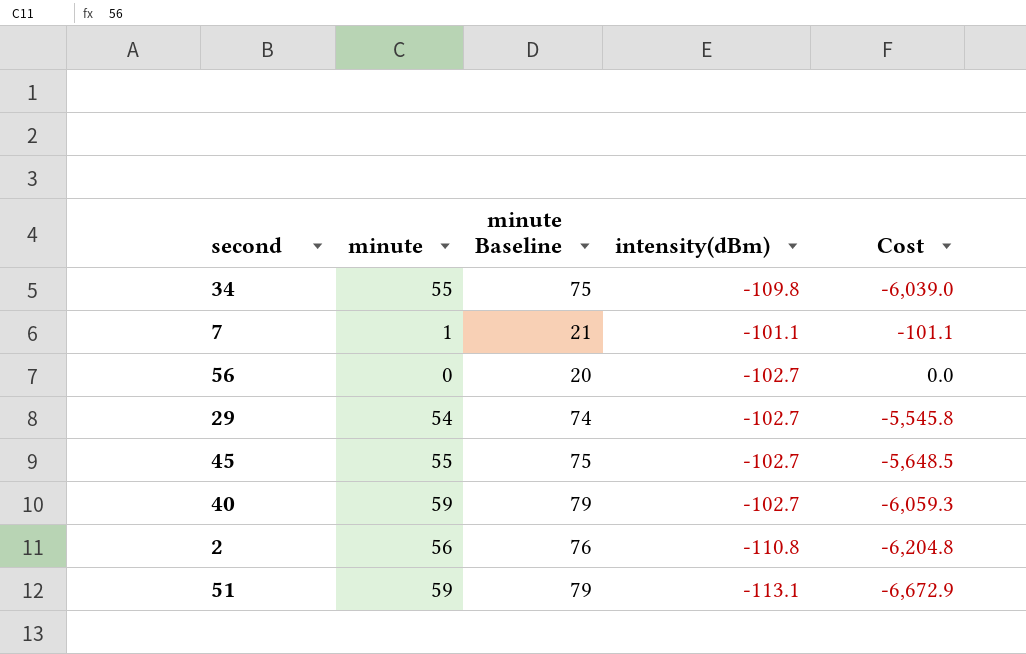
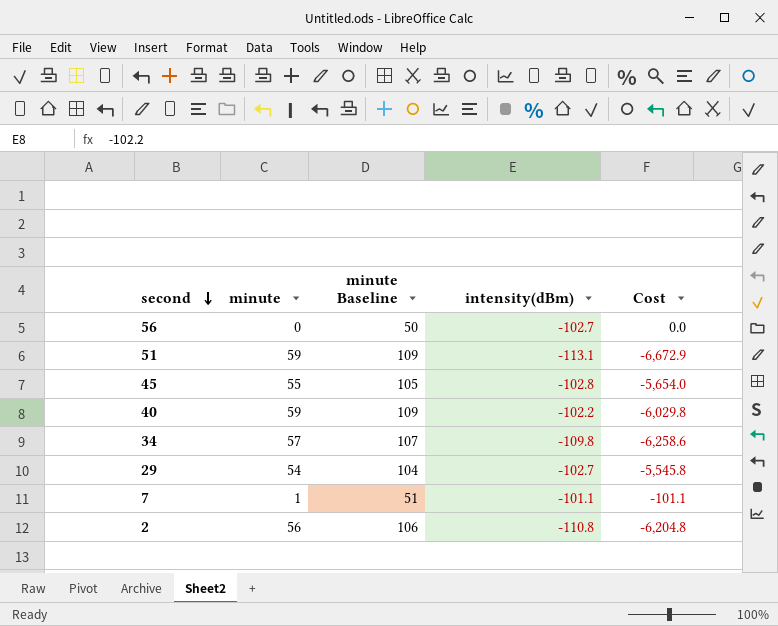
row order: none -> second descending
column minute Baseline | formula: [minute] + 20 -> [minute] + 50
45 | intensity(dBm): -102.7 -> -102.8
45 | Cost: -5,648.5 -> -5,654.0
40 | intensity(dBm): -102.7 -> -102.2
40 | Cost: -6,059.3 -> -6,029.8
34 | minute: 55 -> 57
34 | Cost: -6,039.0 -> -6,258.6

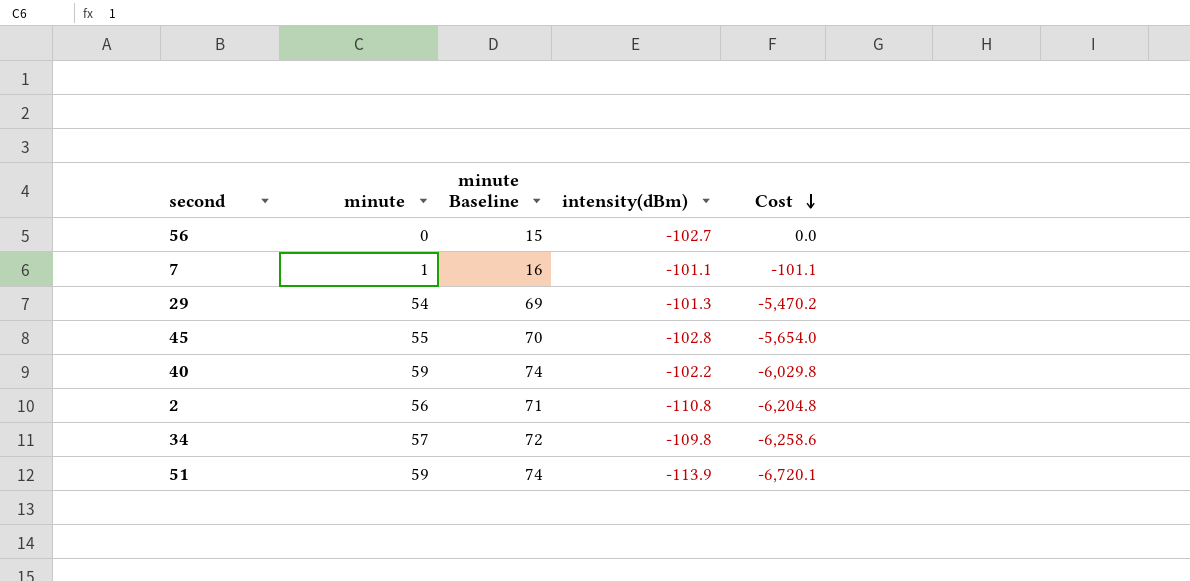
row order: second descending -> Cost descending
column minute Baseline | formula: [minute] + 50 -> [minute] + 15
29 | intensity(dBm): -102.7 -> -101.3
29 | Cost: -5,545.8 -> -5,470.2
51 | intensity(dBm): -113.1 -> -113.9
51 | Cost: -6,672.9 -> -6,720.1

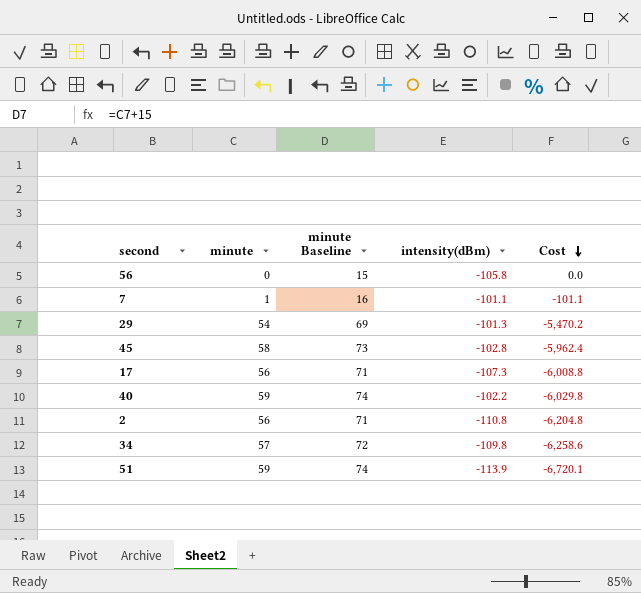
56 | intensity(dBm): -102.7 -> -105.8
45 | minute: 55 -> 58
45 | minute Baseline: 70 -> 73
45 | Cost: -5,654.0 -> -5,962.4
row 17: none -> 56 | 71 | -107.3 | -6,008.8

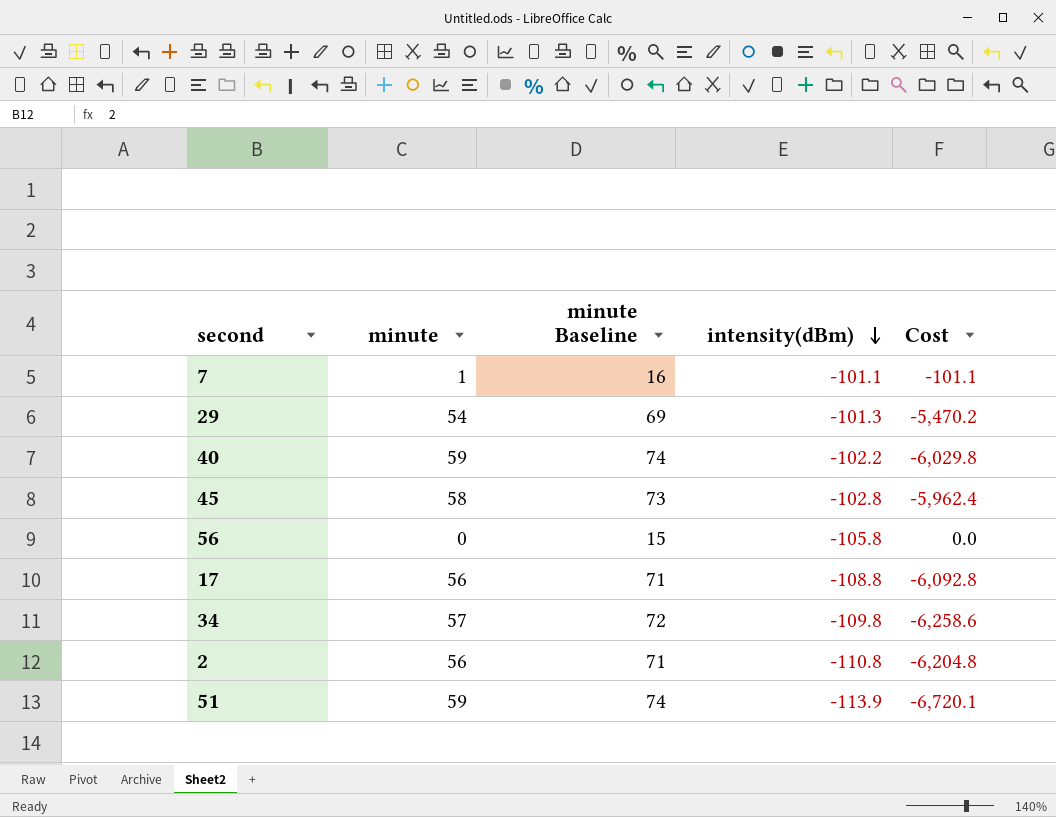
row order: Cost descending -> intensity(dBm) descending
17 | intensity(dBm): -107.3 -> -108.8
17 | Cost: -6,008.8 -> -6,092.8

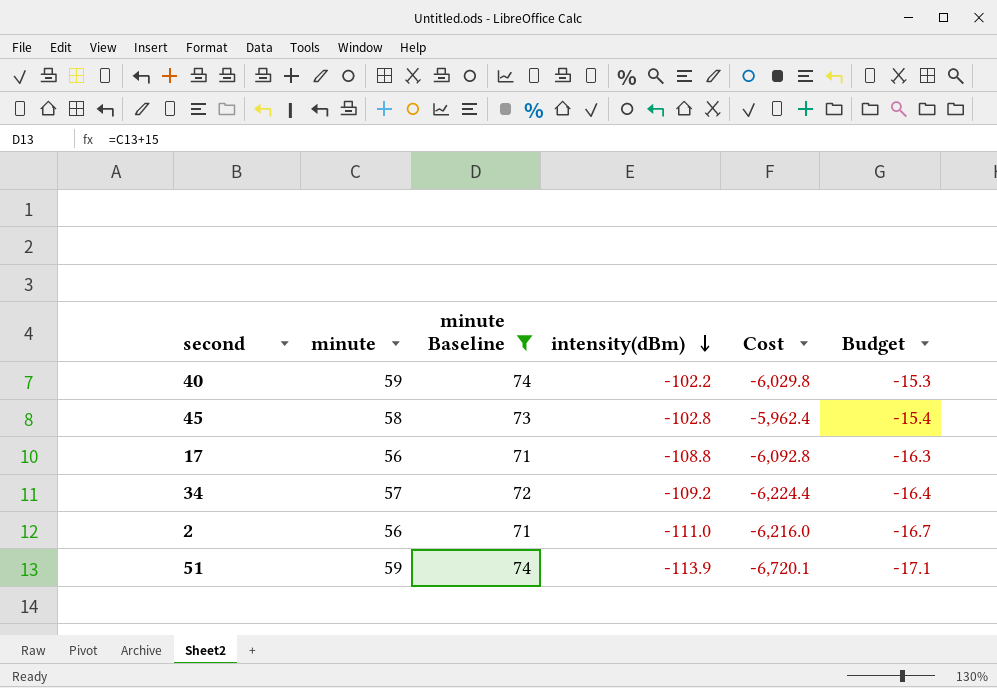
filter: none -> minute Baseline >= 71
column Budget | formula: none -> [intensity(dBm)] * 0.15
34 | intensity(dBm): -109.8 -> -109.2
34 | Cost: -6,258.6 -> -6,224.4
2 | intensity(dBm): -110.8 -> -111.0
2 | Cost: -6,204.8 -> -6,216.0

